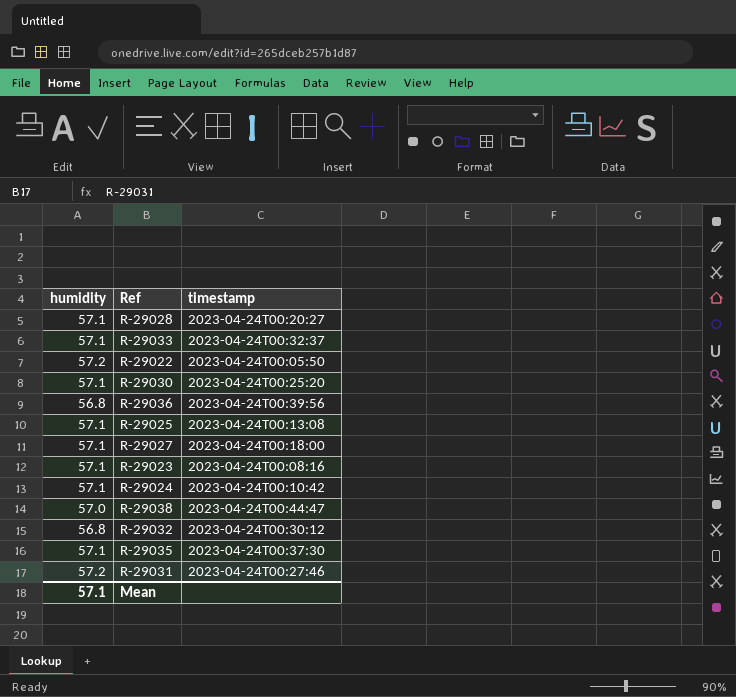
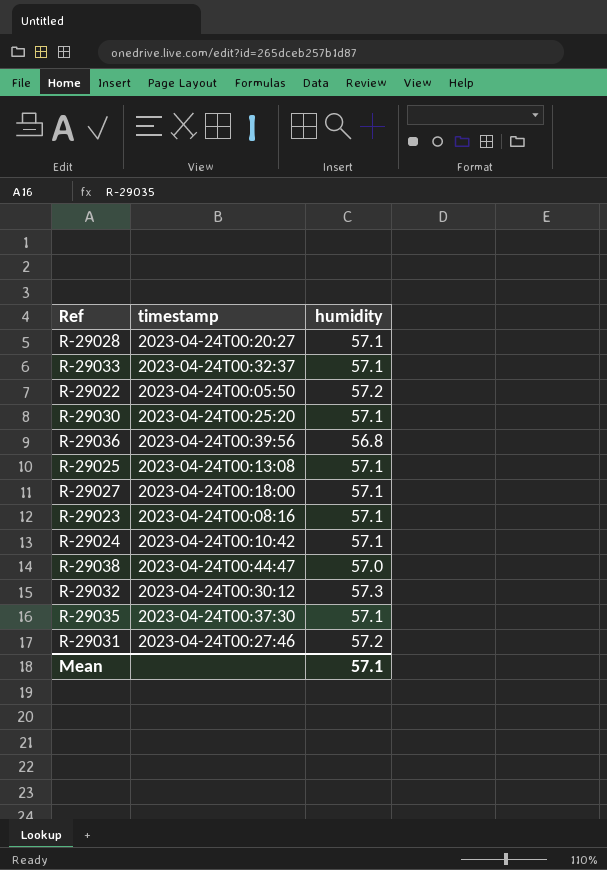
column humidity | position: 1 -> 3
R-29032 | humidity: 56.8 -> 57.3

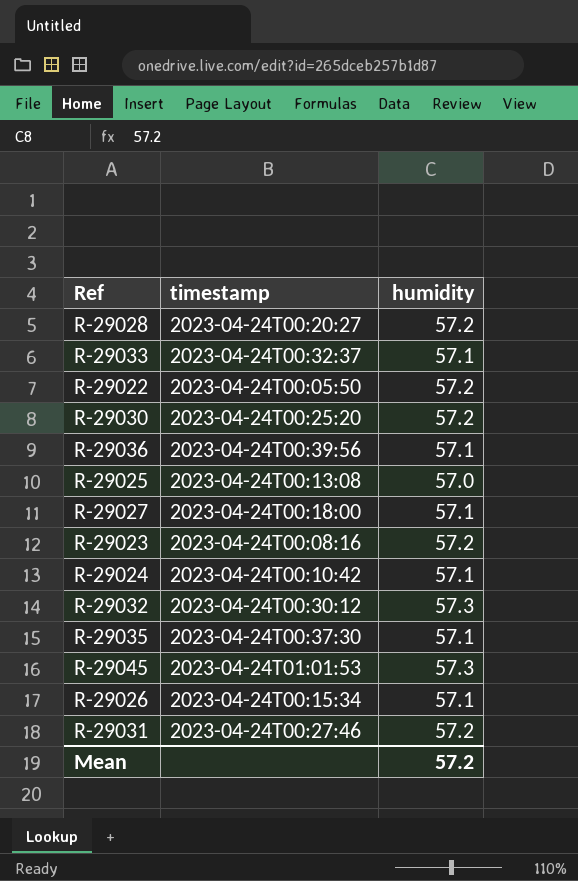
row R-29038: 2023-04-24T00:44:47 | 57.0 -> none
R-29028 | humidity: 57.1 -> 57.2
R-29030 | humidity: 57.1 -> 57.2
R-29036 | humidity: 56.8 -> 57.1
R-29025 | humidity: 57.1 -> 57.0
R-29023 | humidity: 57.1 -> 57.2
row R-29045: none -> 2023-04-24T01:01:53 | 57.3
row R-29026: none -> 2023-04-24T00:15:34 | 57.1
Mean | humidity: 57.1 -> 57.2

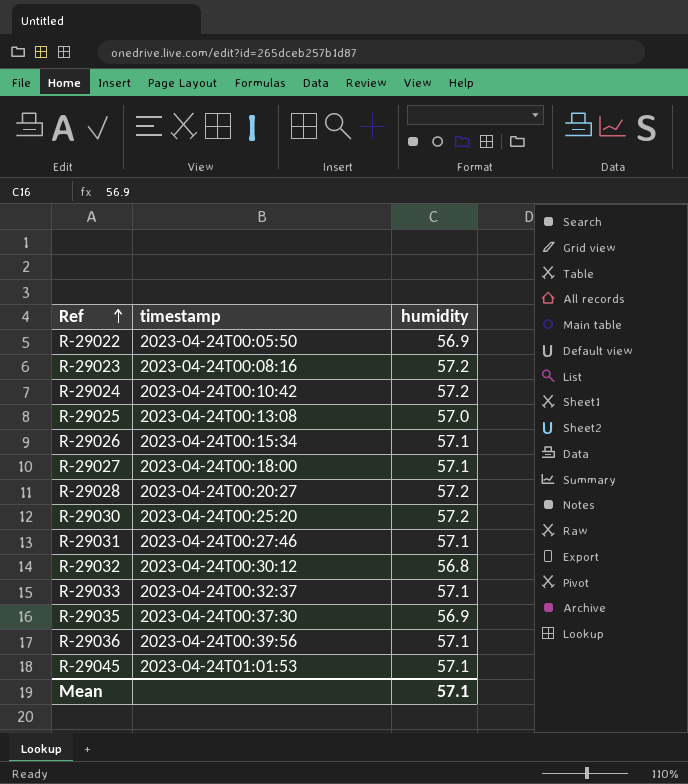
row order: none -> Ref ascending
R-29022 | humidity: 57.2 -> 56.9
R-29024 | humidity: 57.1 -> 57.2
R-29031 | humidity: 57.2 -> 57.1
R-29032 | humidity: 57.3 -> 56.8
R-29035 | humidity: 57.1 -> 56.9
R-29045 | humidity: 57.3 -> 57.1
Mean | humidity: 57.2 -> 57.1

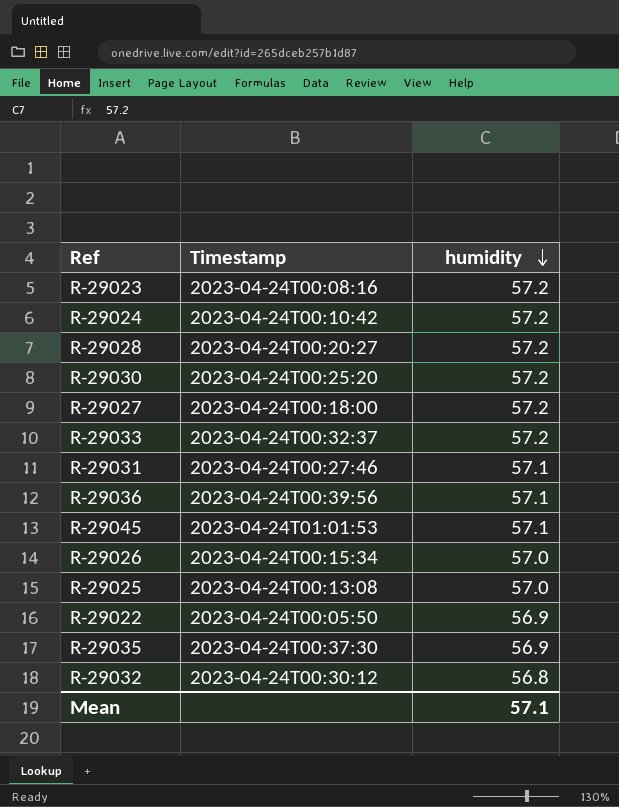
row order: Ref ascending -> humidity descending
column name: timestamp -> Timestamp
R-29027 | humidity: 57.1 -> 57.2
R-29033 | humidity: 57.1 -> 57.2
R-29026 | humidity: 57.1 -> 57.0

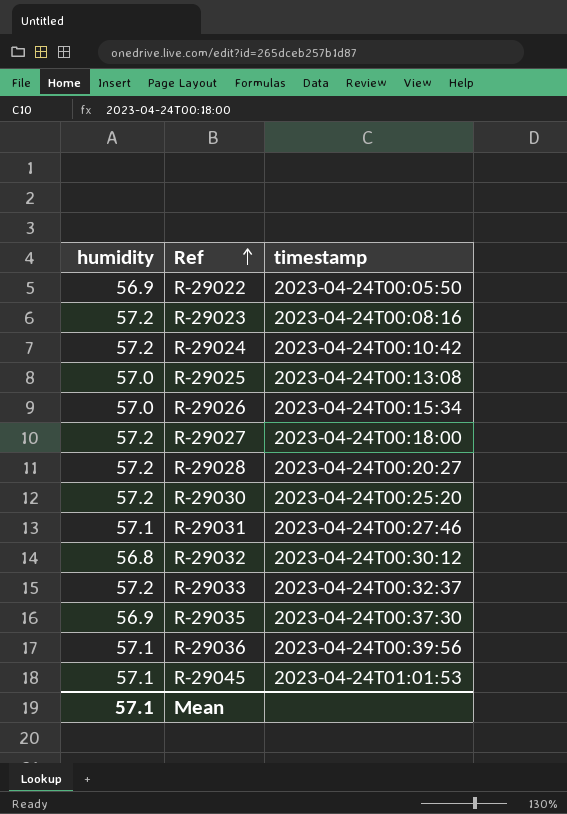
row order: humidity descending -> Ref ascending
column humidity | position: 3 -> 1
column name: Timestamp -> timestamp

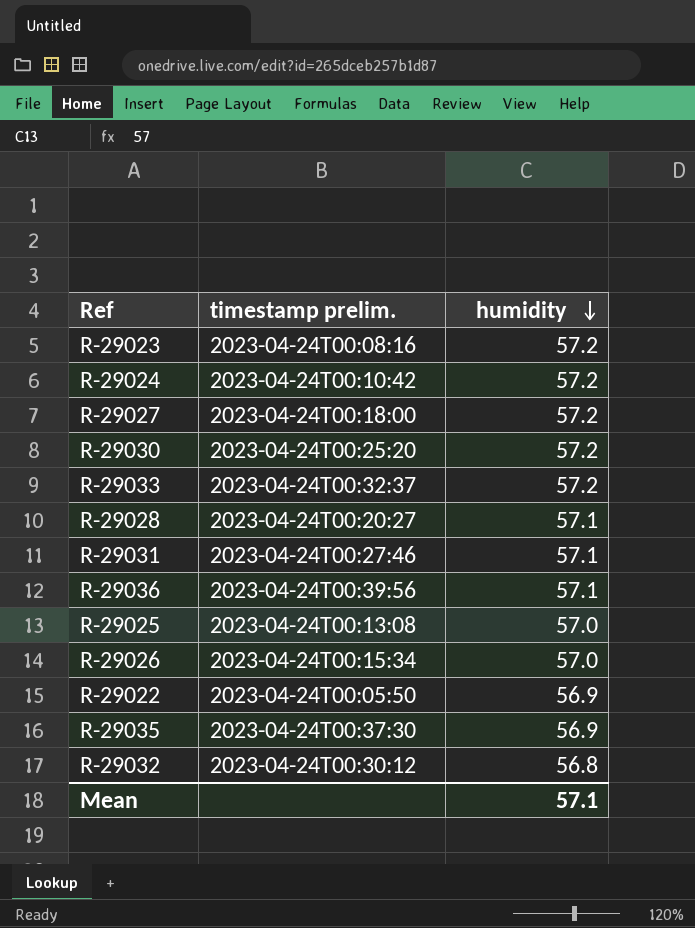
row order: Ref ascending -> humidity descending
column name: timestamp -> timestamp prelim.
column humidity | position: 1 -> 3
row R-29045: 57.1 | 2023-04-24T01:01:53 -> none
R-29028 | humidity: 57.2 -> 57.1

